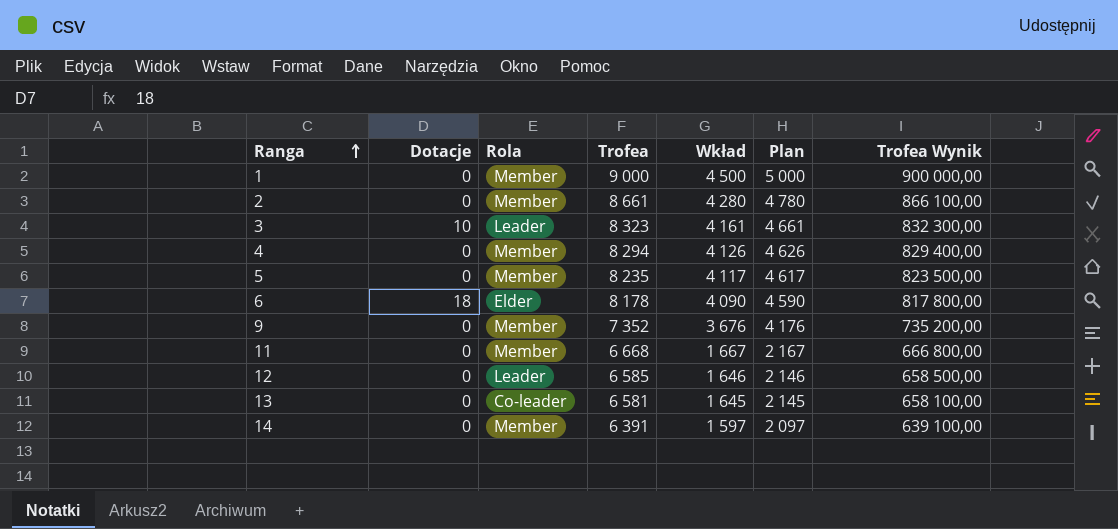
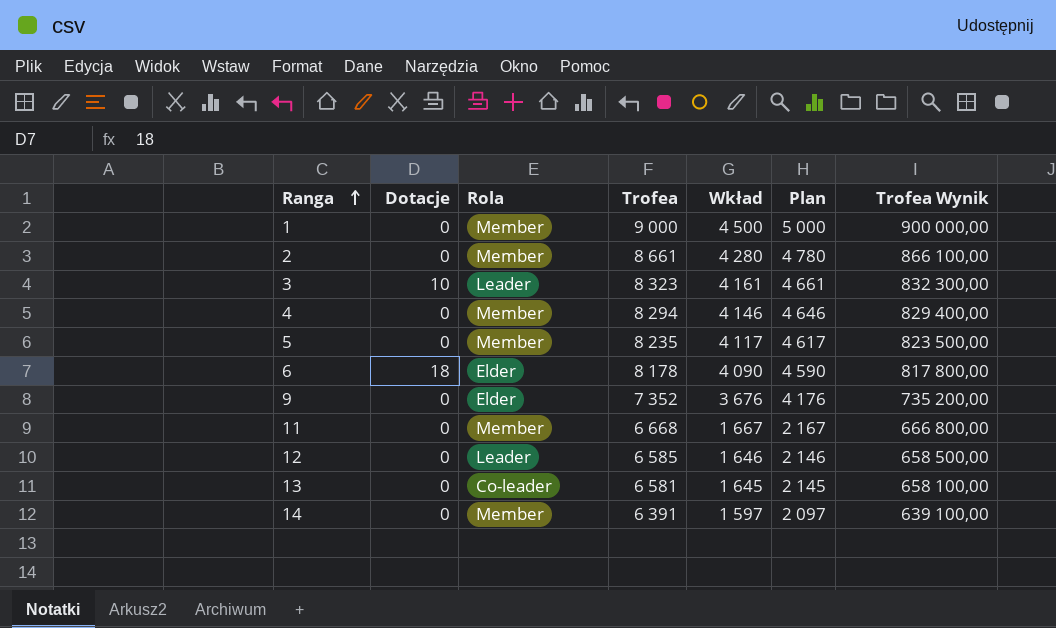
4 | Wkład: 4 126 -> 4 146
4 | Plan: 4 626 -> 4 646
9 | Rola: Member -> Elder

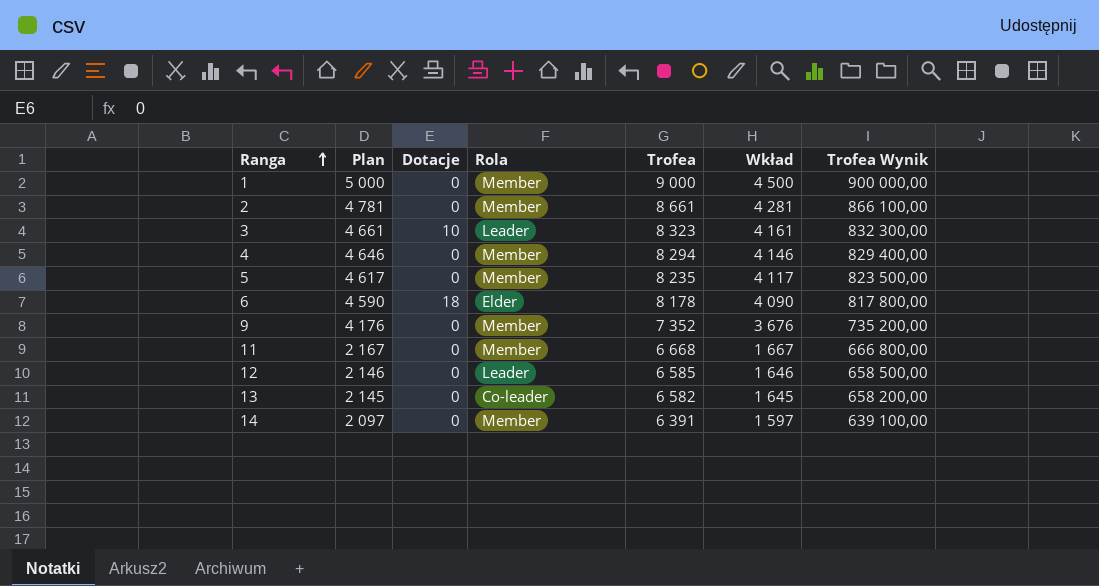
column Plan | position: 6 -> 2
2 | Plan: 4 780 -> 4 781
2 | Wkład: 4 280 -> 4 281
9 | Rola: Elder -> Member
13 | Trofea: 6 581 -> 6 582
13 | Trofea Wynik: 658 100,00 -> 658 200,00

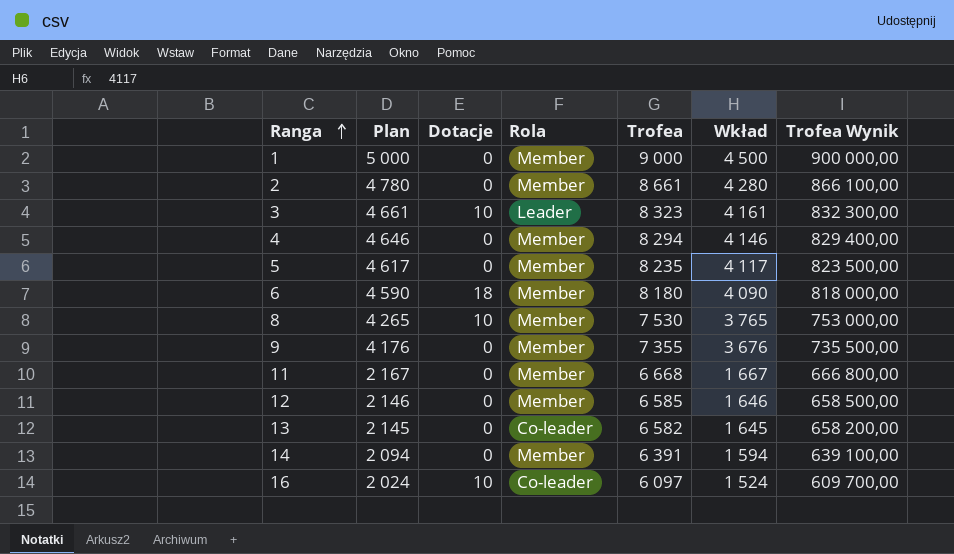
2 | Plan: 4 781 -> 4 780
2 | Wkład: 4 281 -> 4 280
6 | Rola: Elder -> Member
6 | Trofea: 8 178 -> 8 180
6 | Trofea Wynik: 817 800,00 -> 818 000,00
row 8: none -> 4 265 | 10 | Member | 7 530 | 3 765 | 753 000,00
9 | Trofea: 7 352 -> 7 355
9 | Trofea Wynik: 735 200,00 -> 735 500,00
12 | Rola: Leader -> Member
14 | Plan: 2 097 -> 2 094
14 | Wkład: 1 597 -> 1 594
row 16: none -> 2 024 | 10 | Co-leader | 6 097 | 1 524 | 609 700,00

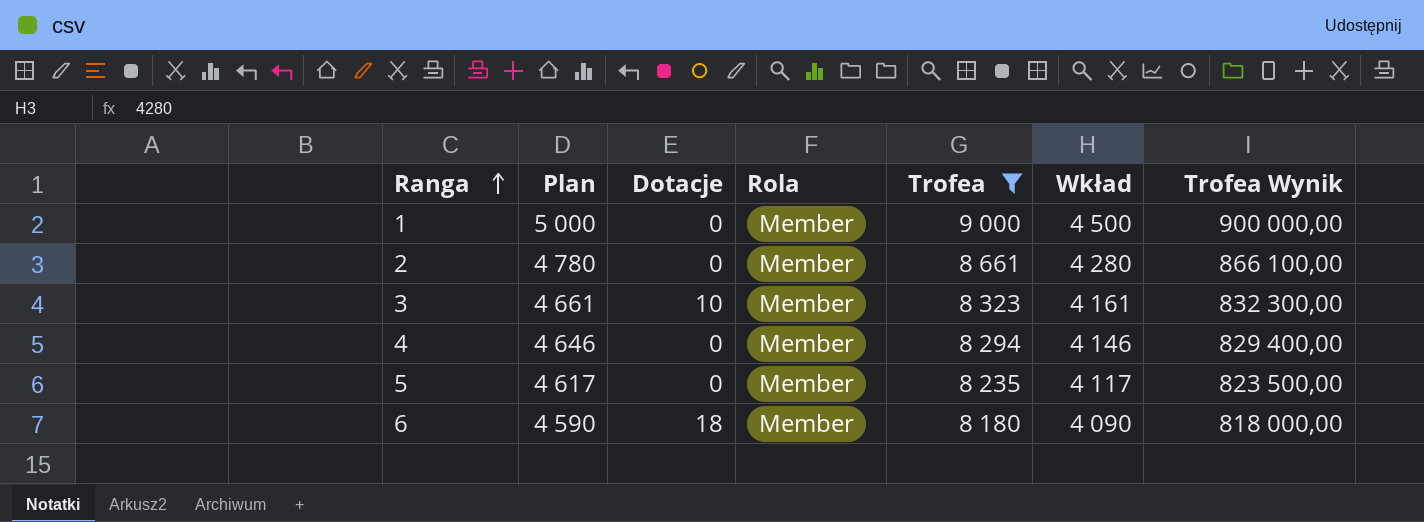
filter: none -> Trofea >= 8 180
3 | Rola: Leader -> Member

